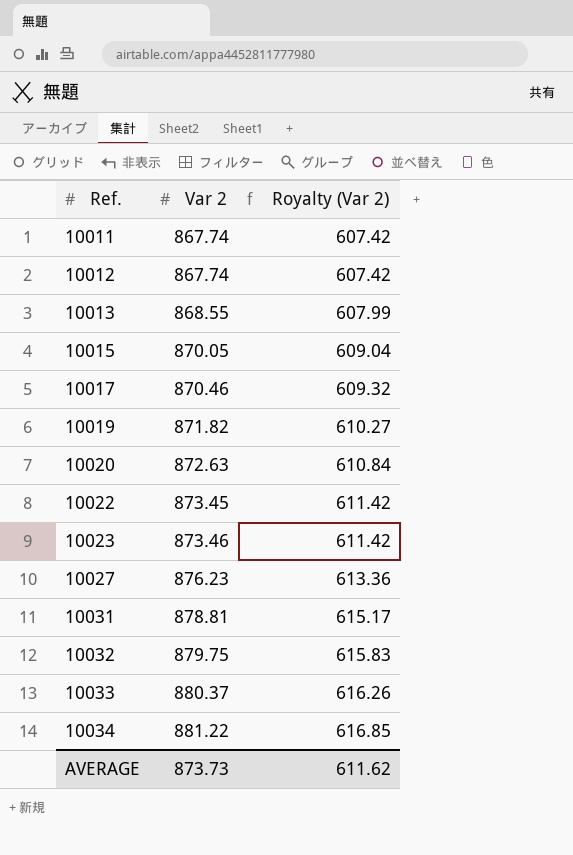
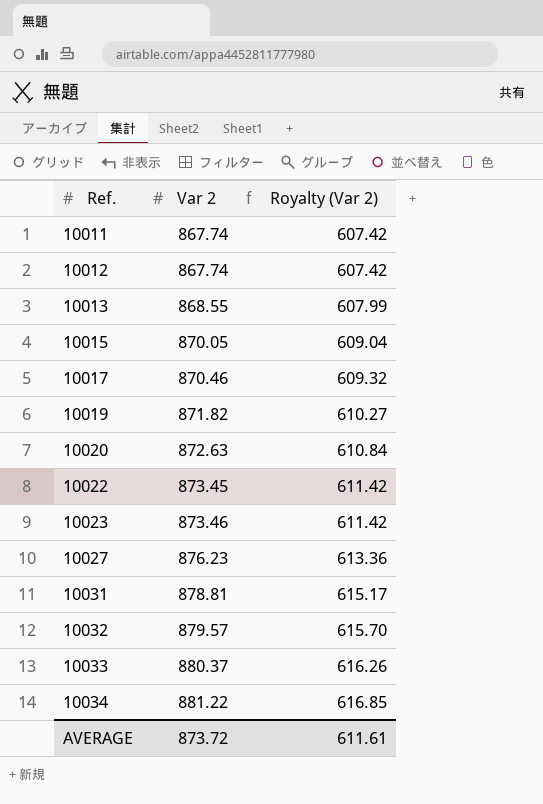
10032 | Var 2: 879.75 -> 879.57
10032 | Royalty (Var 2): 615.83 -> 615.70
AVERAGE | Var 2: 873.73 -> 873.72
AVERAGE | Royalty (Var 2): 611.62 -> 611.61

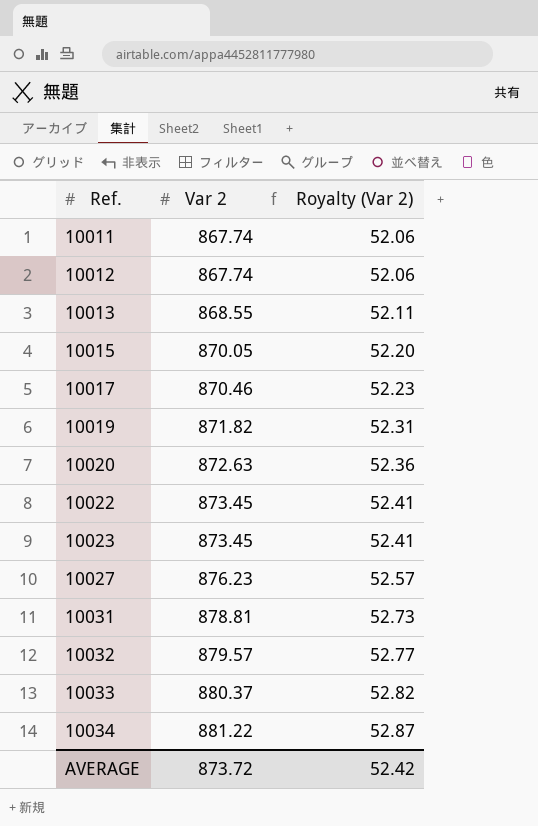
column Royalty (Var 2) | formula: [Var 2] * 0.7 -> [Var 2] * 0.06
10023 | Var 2: 873.46 -> 873.45
AVERAGE | Royalty (Var 2): 611.61 -> 52.42

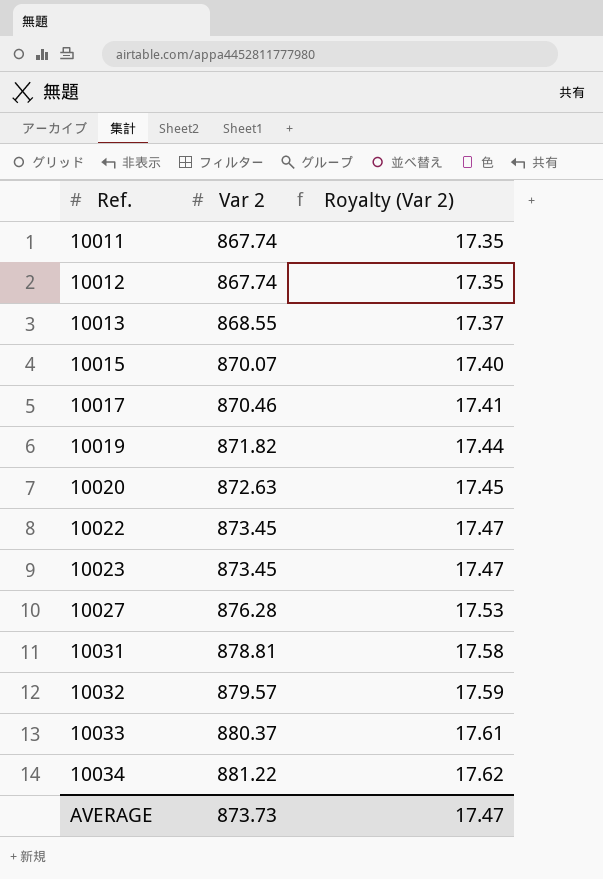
column Royalty (Var 2) | formula: [Var 2] * 0.06 -> [Var 2] * 0.02
10015 | Var 2: 870.05 -> 870.07
10027 | Var 2: 876.23 -> 876.28
AVERAGE | Var 2: 873.72 -> 873.73
AVERAGE | Royalty (Var 2): 52.42 -> 17.47

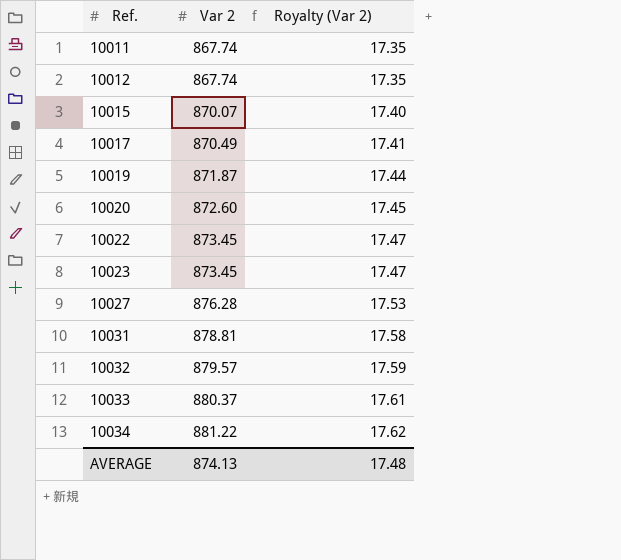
row 10013: 868.55 | 17.37 -> none
10017 | Var 2: 870.46 -> 870.49
10019 | Var 2: 871.82 -> 871.87
10020 | Var 2: 872.63 -> 872.60
AVERAGE | Var 2: 873.73 -> 874.13
AVERAGE | Royalty (Var 2): 17.47 -> 17.48

